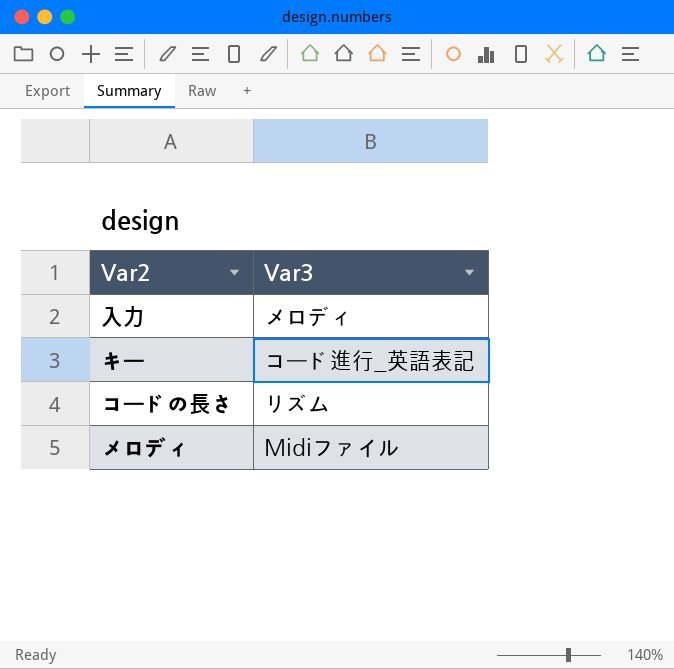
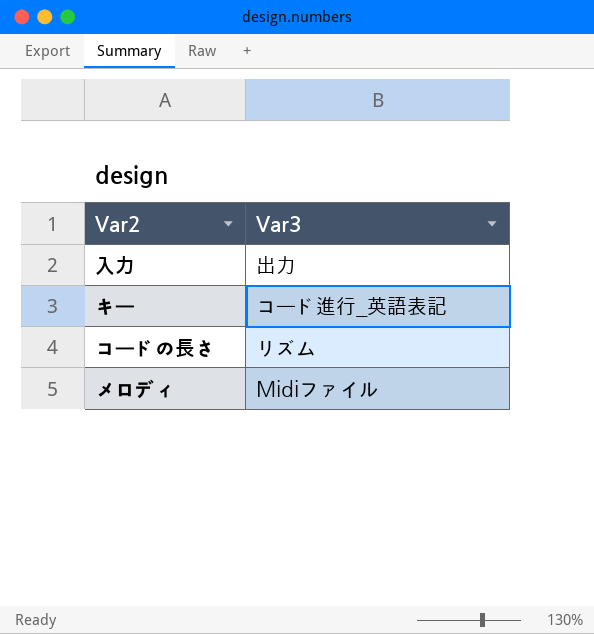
入力 | Var3: メロディ -> 出力

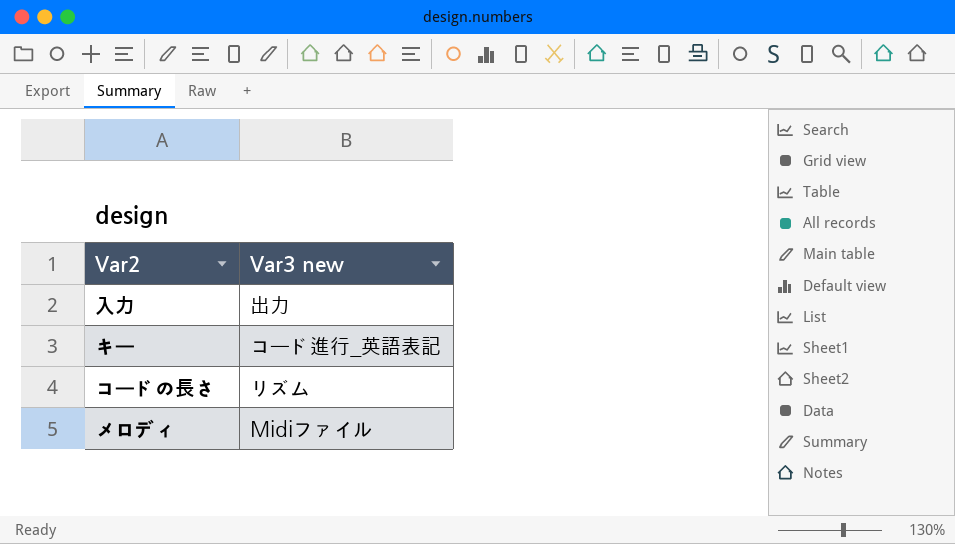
column name: Var3 -> Var3 new

